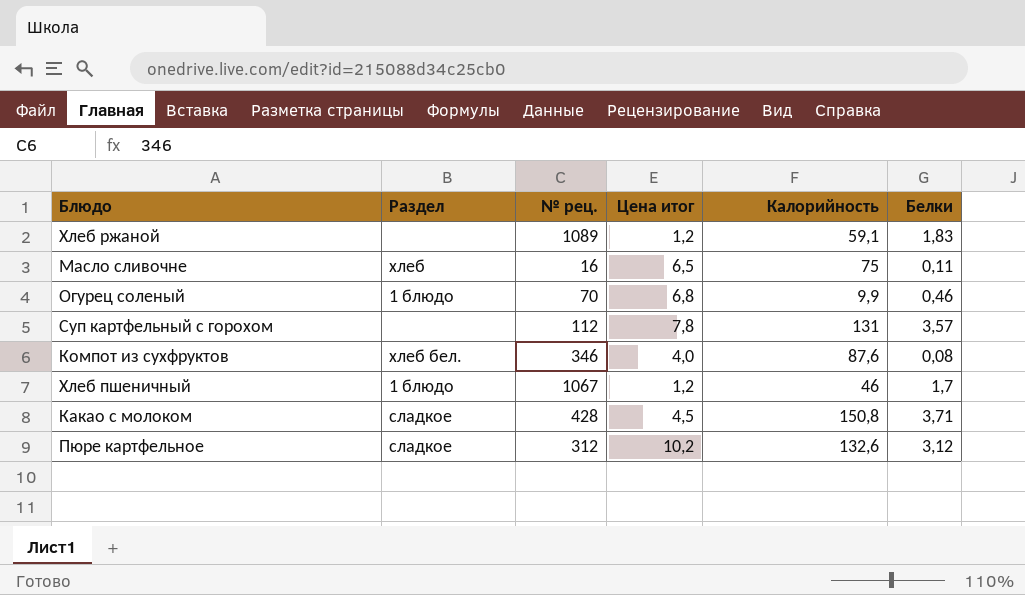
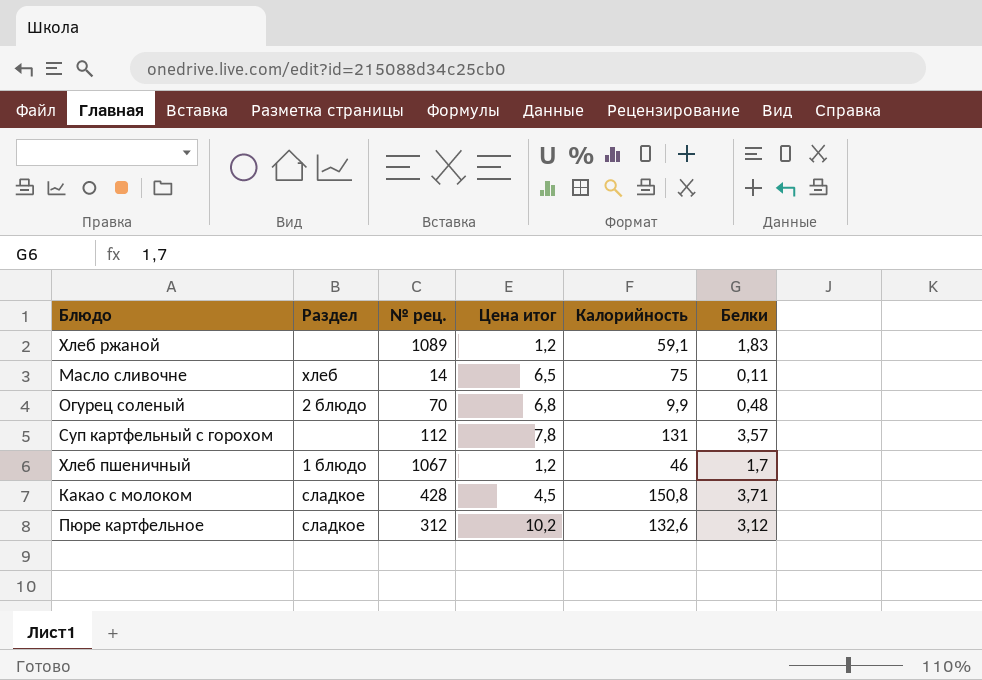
row Компот из сухфруктов: хлеб бел. | 346 | 4,0 | 87,6 | 0,08 -> none
Масло сливочне | № рец.: 16 -> 14
Огурец соленый | Раздел: 1 блюдо -> 2 блюдо
Огурец соленый | Белки: 0,46 -> 0,48

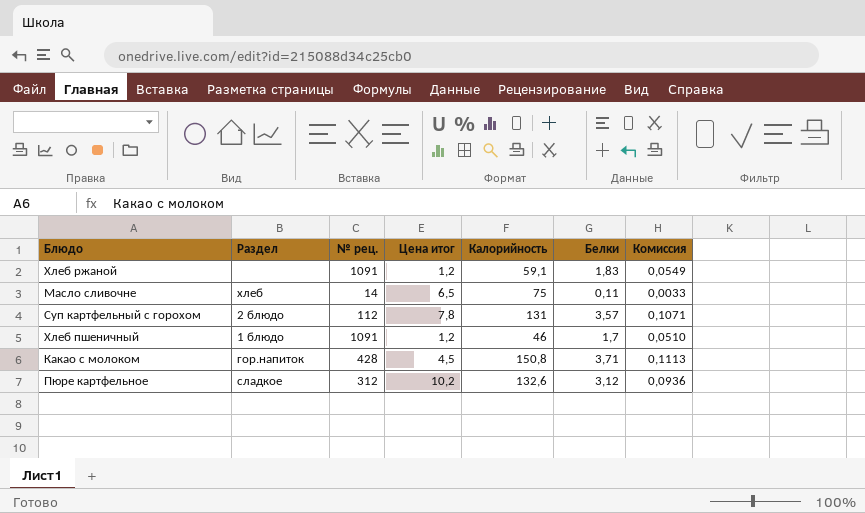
column Комиссия | formula: none -> [Белки] * 0,03
row Огурец соленый: 2 блюдо | 70 | 6,8 | 9,9 | 0,48 -> none
Хлеб ржаной | № рец.: 1089 -> 1091
Суп картфельный с горохом | Раздел: none -> 2 блюдо
Хлеб пшеничный | № рец.: 1067 -> 1091
Какао с молоком | Раздел: сладкое -> гор.напиток

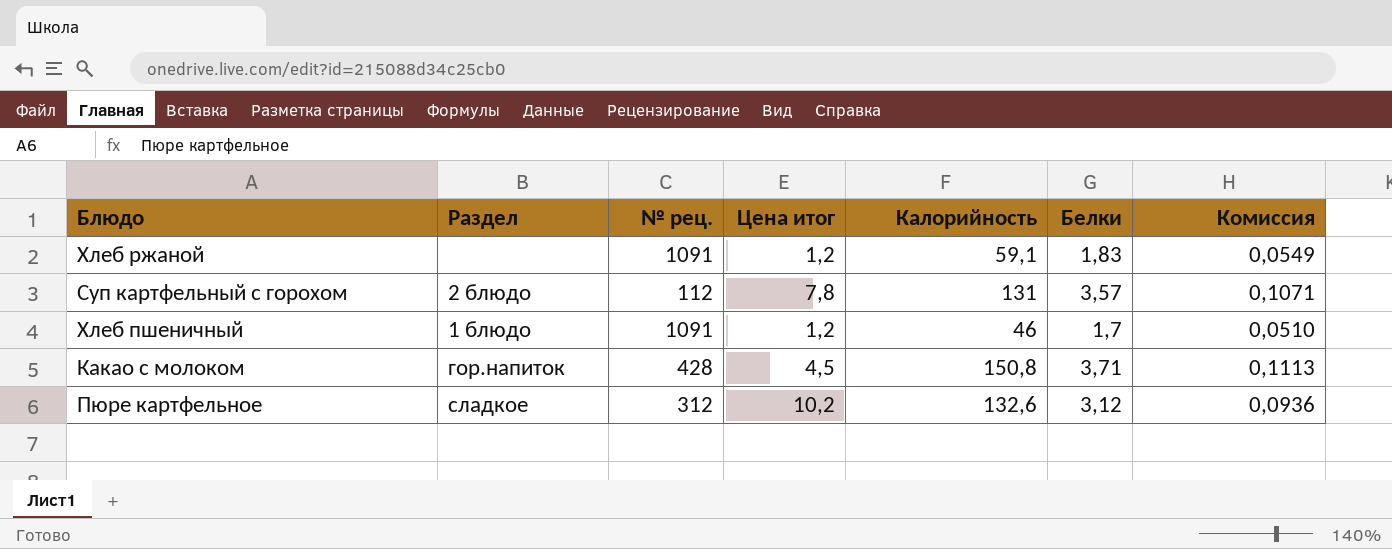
row Масло сливочне: хлеб | 14 | 6,5 | 75 | 0,11 | 0,0033 -> none

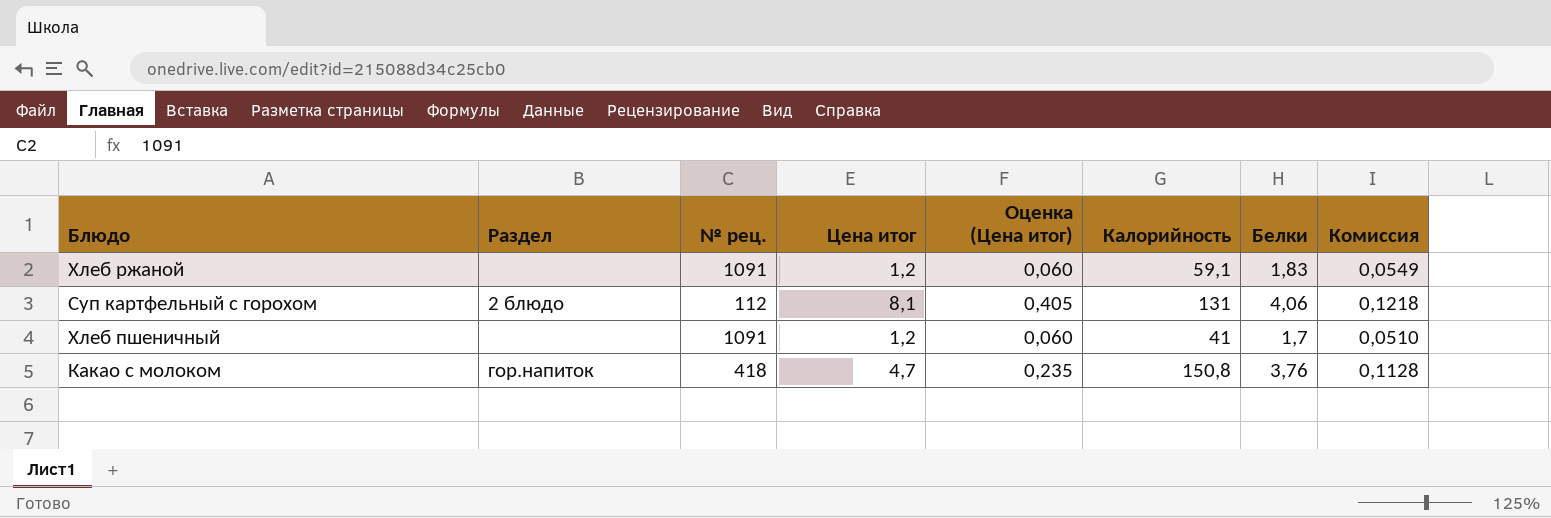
column Оценка (Цена итог) | formula: none -> [Цена итог] * 0,05
row Пюре картфельное: сладкое | 312 | 10,2 | 132,6 | 3,12 | 0,0936 -> none
Суп картфельный с горохом | Цена итог: 7,8 -> 8,1
Суп картфельный с горохом | Белки: 3,57 -> 4,06
Суп картфельный с горохом | Комиссия: 0,1071 -> 0,1218
Хлеб пшеничный | Раздел: 1 блюдо -> none
Хлеб пшеничный | Калорийность: 46 -> 41
Какао с молоком | № рец.: 428 -> 418
Какао с молоком | Цена итог: 4,5 -> 4,7
Какао с молоком | Белки: 3,71 -> 3,76
Какао с молоком | Комиссия: 0,1113 -> 0,1128

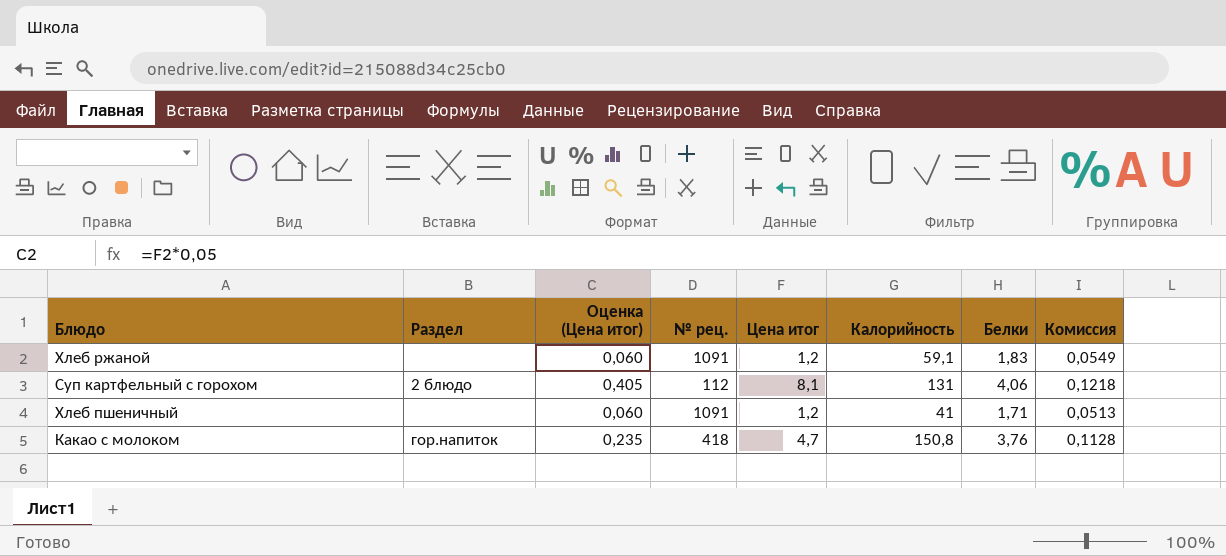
column Оценка (Цена итог) | position: 5 -> 3
Хлеб пшеничный | Белки: 1,7 -> 1,71
Хлеб пшеничный | Комиссия: 0,0510 -> 0,0513

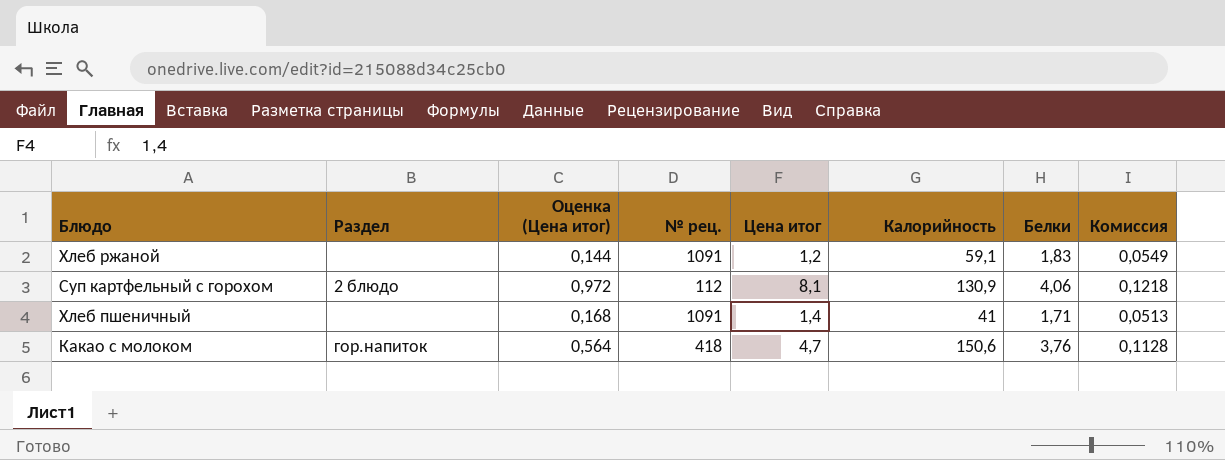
column Оценка (Цена итог) | formula: [Цена итог] * 0,05 -> [Цена итог] * 0,12
Суп картфельный с горохом | Калорийность: 131 -> 130,9
Хлеб пшеничный | Цена итог: 1,2 -> 1,4
Какао с молоком | Калорийность: 150,8 -> 150,6

